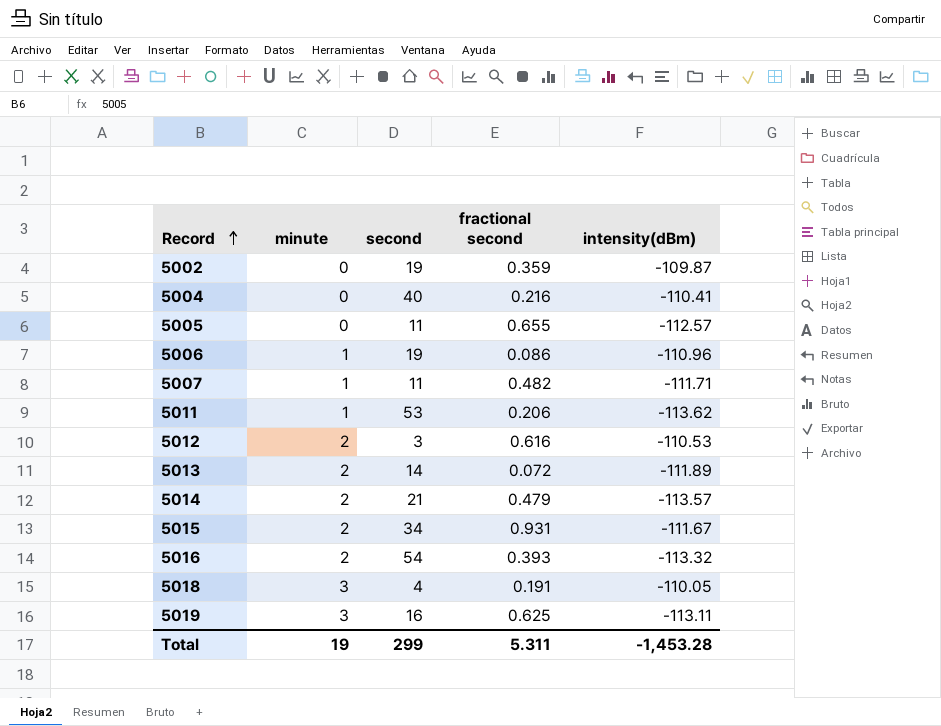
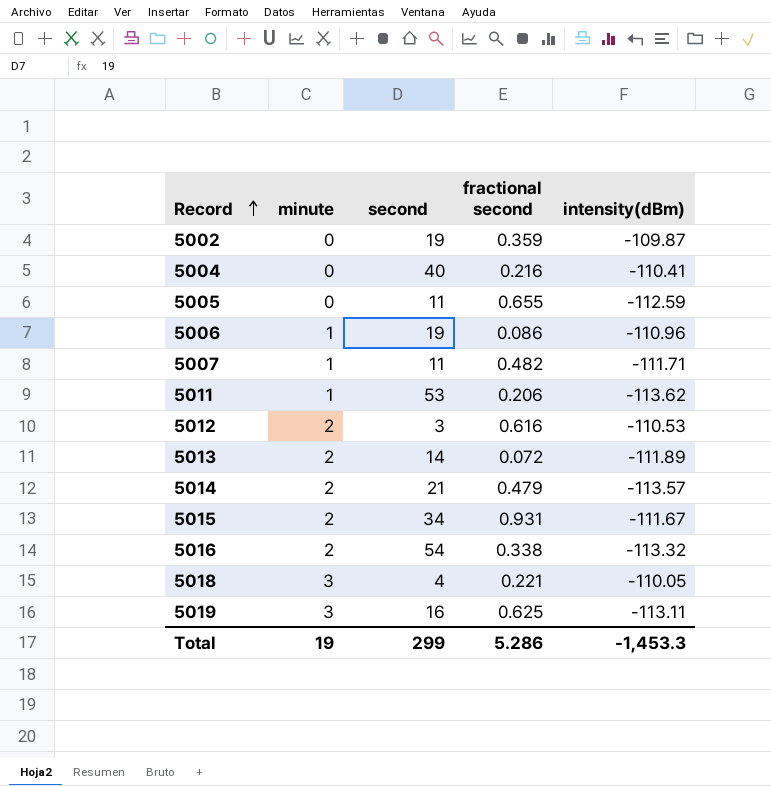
5005 | intensity(dBm): -112.57 -> -112.59
5016 | fractional second: 0.393 -> 0.338
5018 | fractional second: 0.191 -> 0.221
Total | fractional second: 5.311 -> 5.286
Total | intensity(dBm): -1,453.28 -> -1,453.3

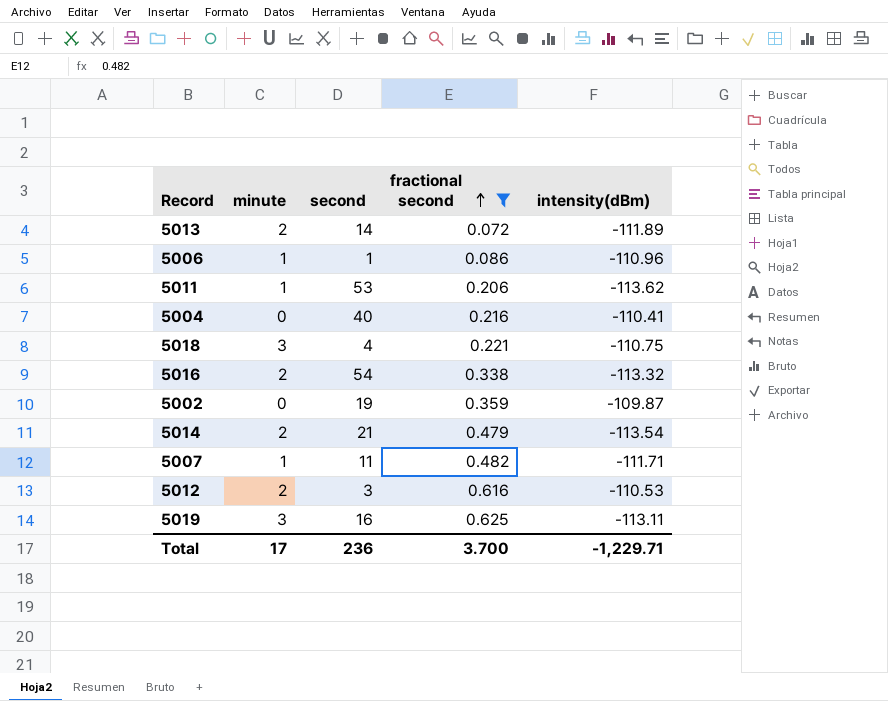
filter: none -> fractional second <= 0.625
row order: Record ascending -> fractional second ascending
5006 | second: 19 -> 1
5018 | intensity(dBm): -110.05 -> -110.75
5014 | intensity(dBm): -113.57 -> -113.54
Total | minute: 19 -> 17
Total | second: 299 -> 236
Total | fractional second: 5.286 -> 3.700
Total | intensity(dBm): -1,453.3 -> -1,229.71

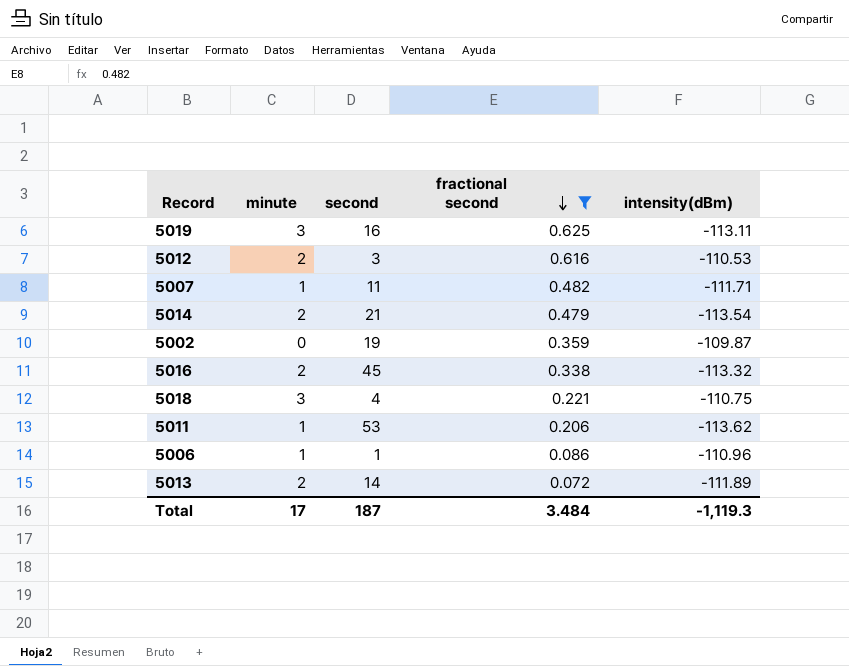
row order: fractional second ascending -> fractional second descending
row 5004: 0 | 40 | 0.216 | -110.41 -> none
5016 | second: 54 -> 45
Total | second: 236 -> 187
Total | fractional second: 3.700 -> 3.484
Total | intensity(dBm): -1,229.71 -> -1,119.3

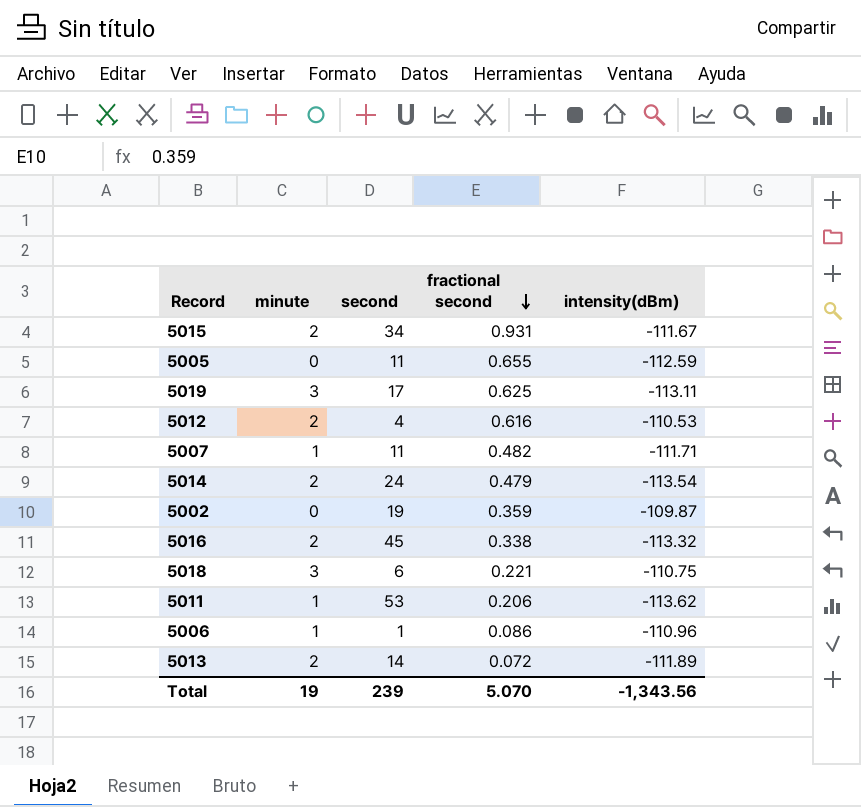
filter: fractional second <= 0.625 -> none
5019 | second: 16 -> 17
5012 | second: 3 -> 4
5014 | second: 21 -> 24
5018 | second: 4 -> 6
Total | minute: 17 -> 19
Total | second: 187 -> 239
Total | fractional second: 3.484 -> 5.070
Total | intensity(dBm): -1,119.3 -> -1,343.56

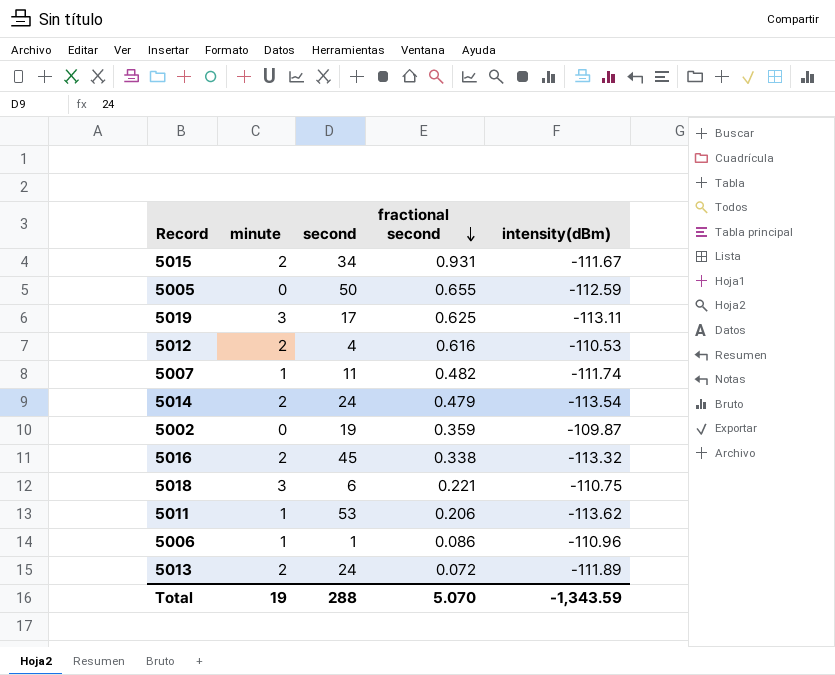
5005 | second: 11 -> 50
5007 | intensity(dBm): -111.71 -> -111.74
5013 | second: 14 -> 24
Total | second: 239 -> 288
Total | intensity(dBm): -1,343.56 -> -1,343.59

